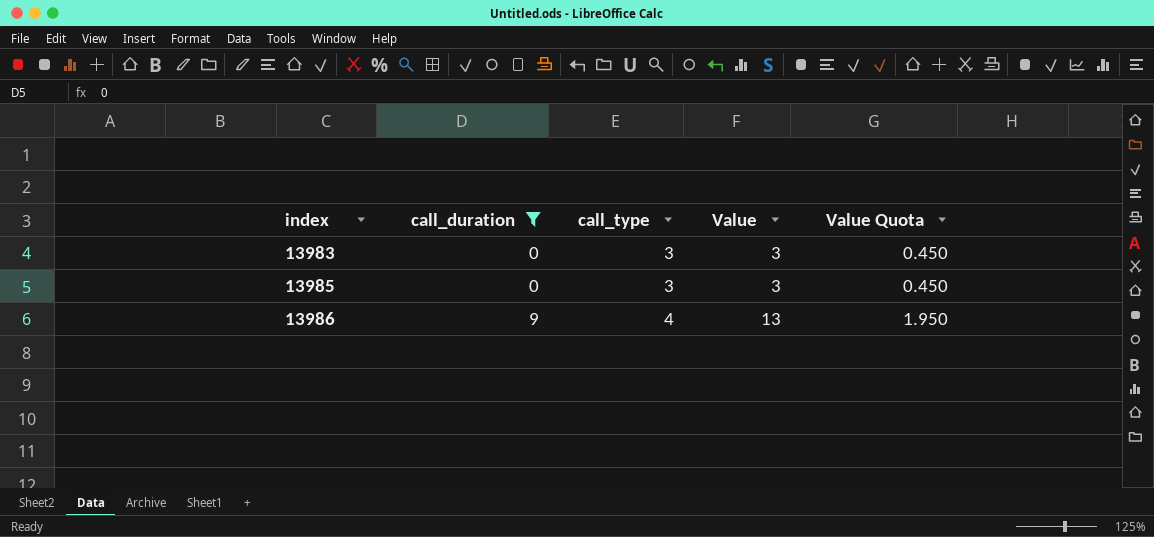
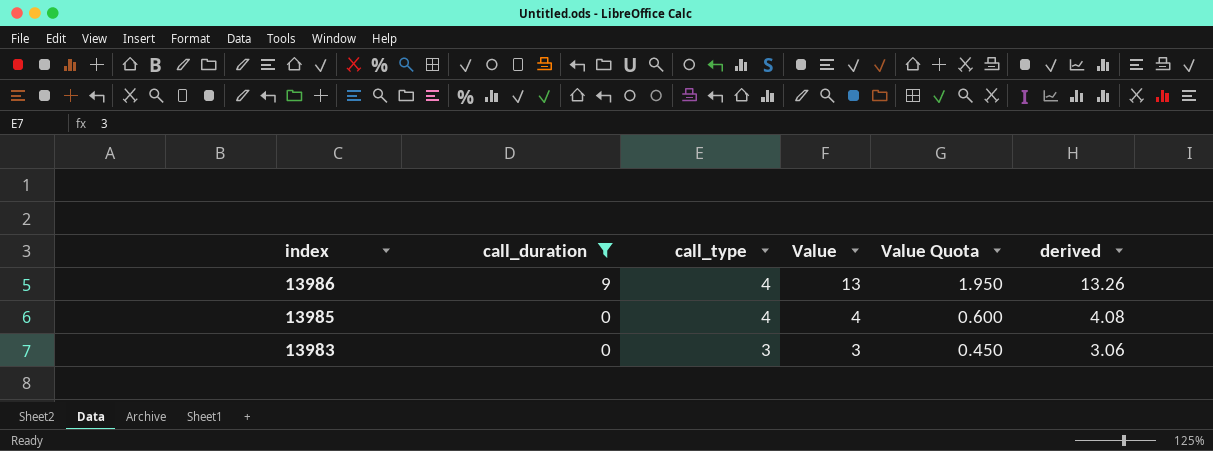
row order: index ascending -> index descending
column derived | formula: none -> [Value] * 1.02
13985 | call_type: 3 -> 4
13985 | Value: 3 -> 4
13985 | Value Quota: 0.450 -> 0.600

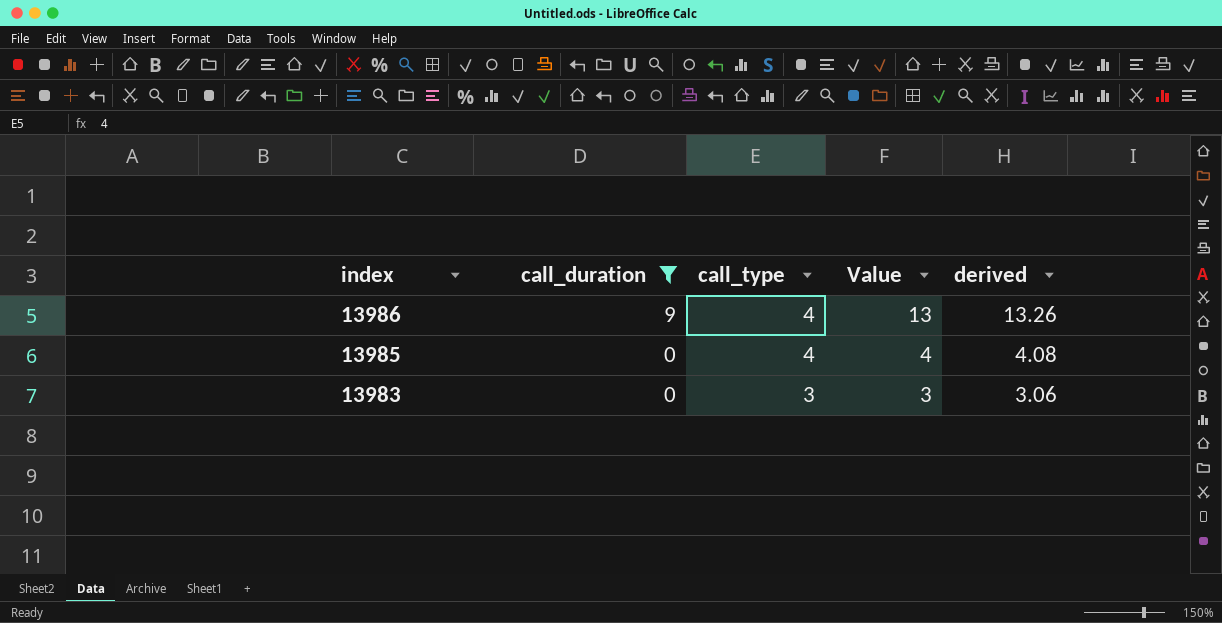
column Value Quota | formula: [Value] * 0.15 -> none

